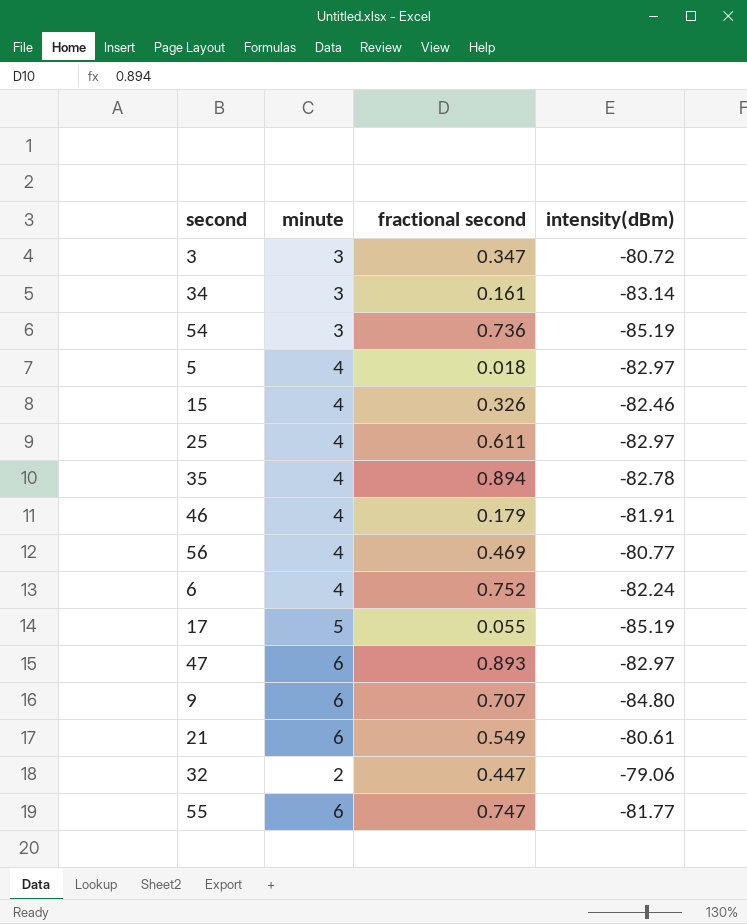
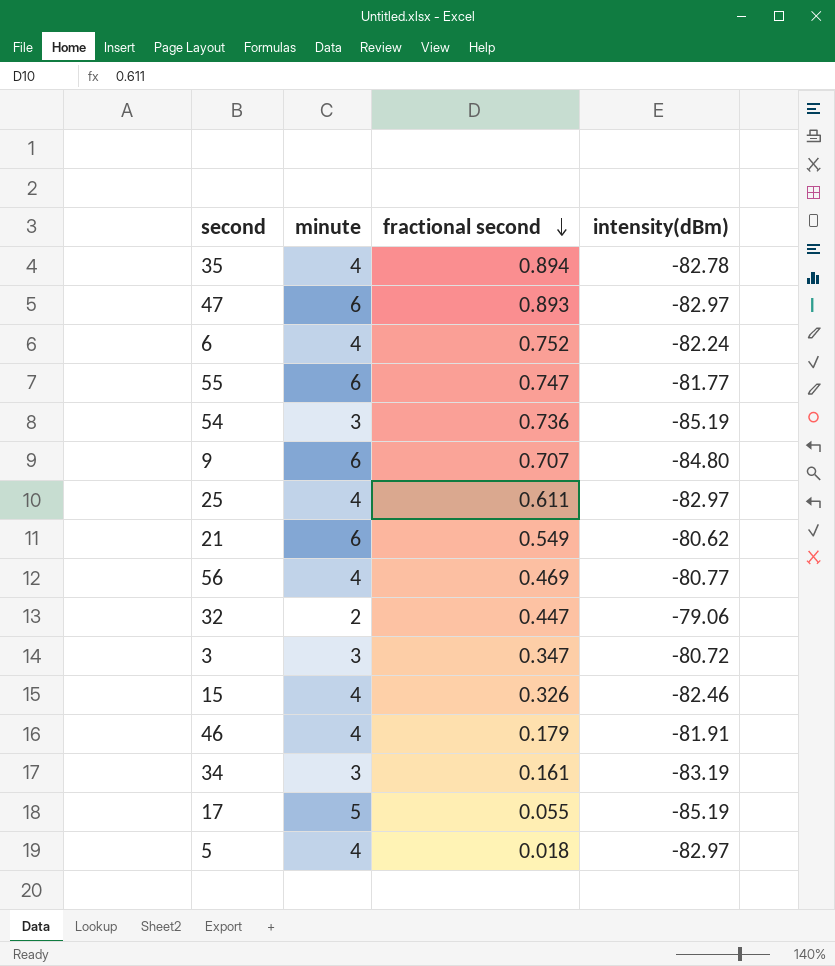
row order: none -> fractional second descending
21 | intensity(dBm): -80.61 -> -80.62
34 | intensity(dBm): -83.14 -> -83.19

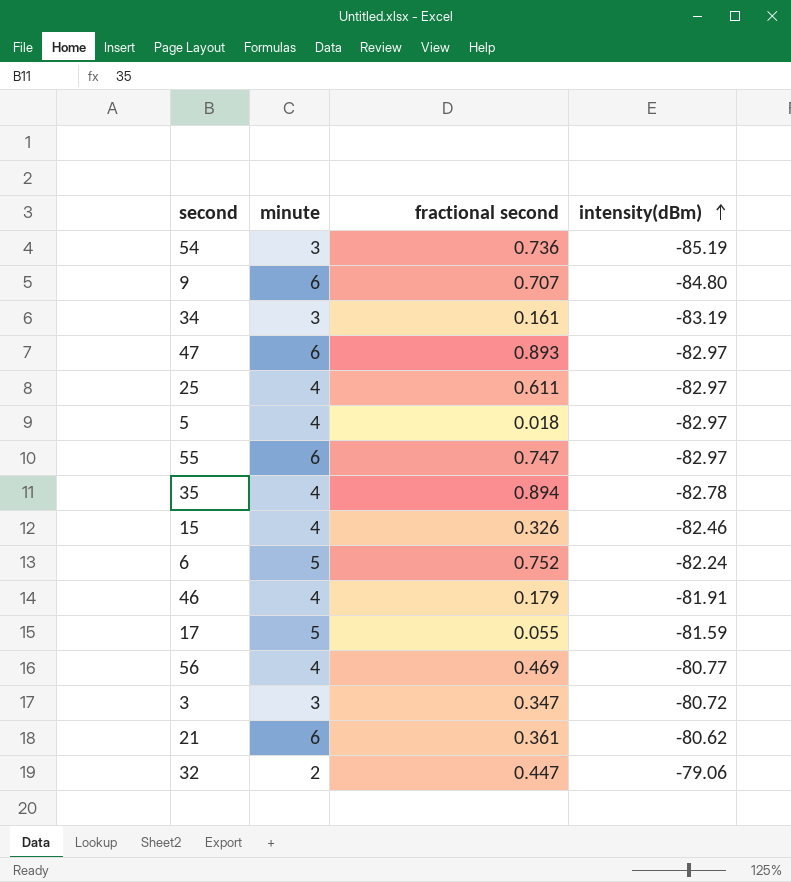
row order: fractional second descending -> intensity(dBm) ascending
55 | intensity(dBm): -81.77 -> -82.97
6 | minute: 4 -> 5
17 | intensity(dBm): -85.19 -> -81.59
21 | fractional second: 0.549 -> 0.361

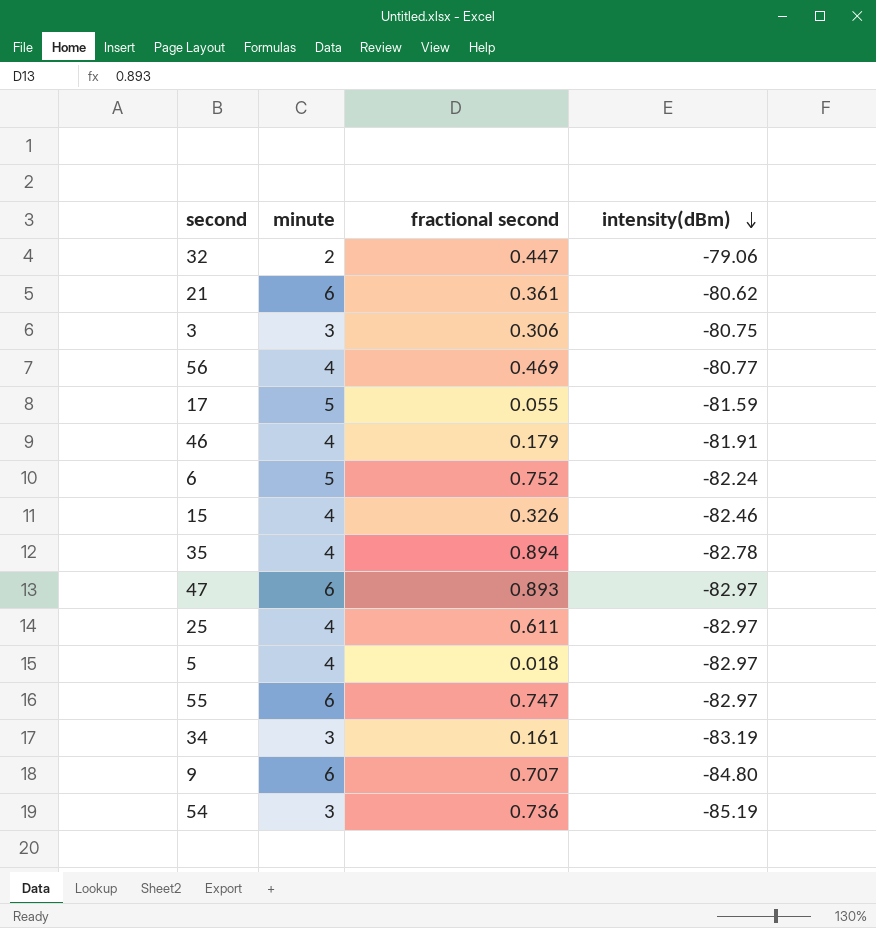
row order: intensity(dBm) ascending -> intensity(dBm) descending
3 | fractional second: 0.347 -> 0.306
3 | intensity(dBm): -80.72 -> -80.75

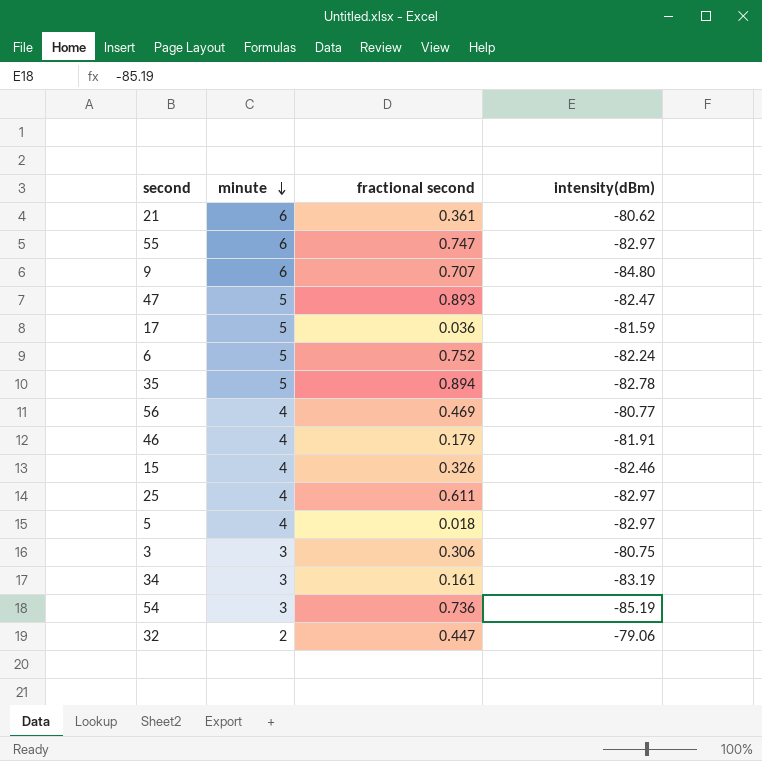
row order: intensity(dBm) descending -> minute descending
47 | minute: 6 -> 5
47 | intensity(dBm): -82.97 -> -82.47
17 | fractional second: 0.055 -> 0.036
35 | minute: 4 -> 5

